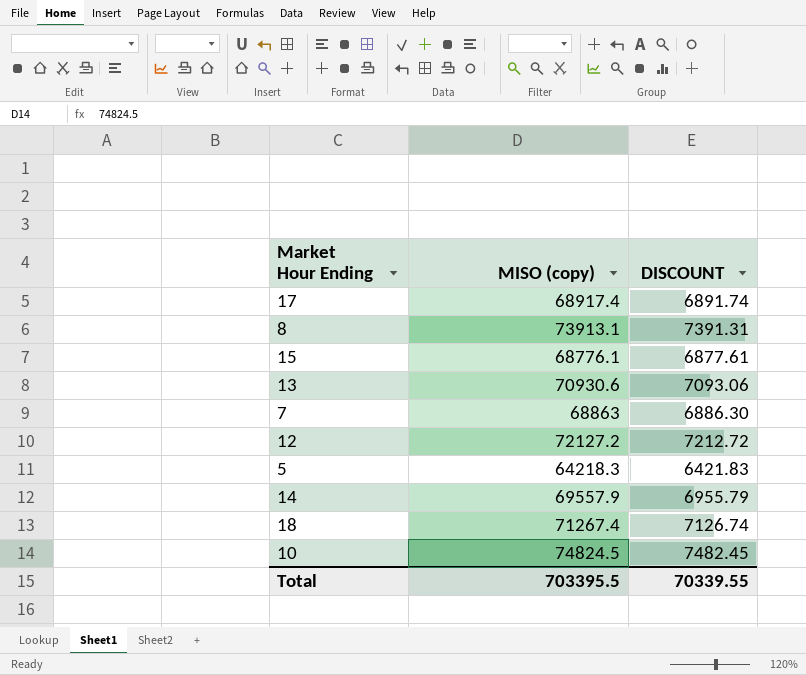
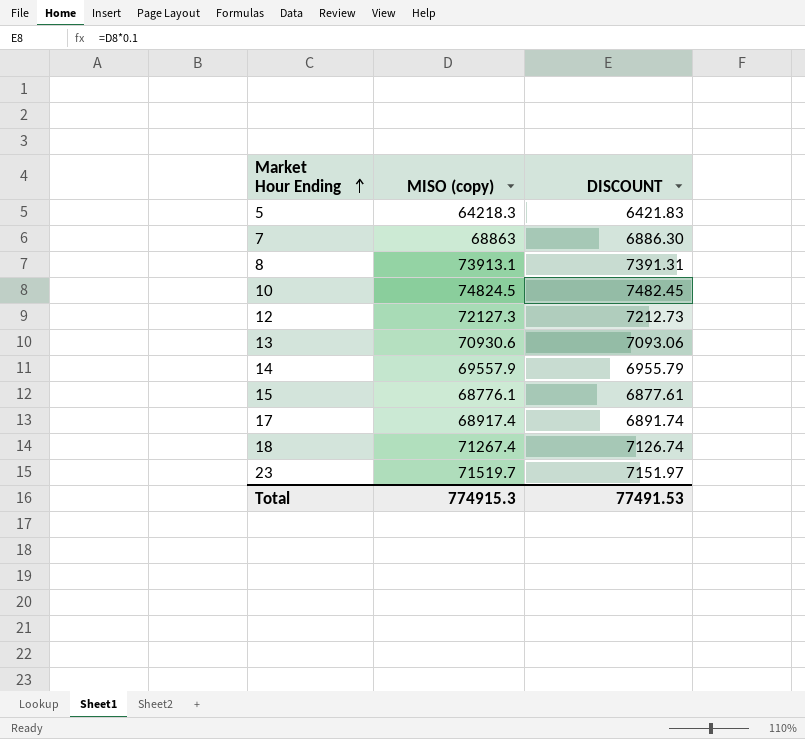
row order: none -> Market Hour Ending ascending
12 | MISO (copy): 72127.2 -> 72127.3
12 | DISCOUNT: 7212.72 -> 7212.73
row 23: none -> 71519.7 | 7151.97
Total | MISO (copy): 703395.5 -> 774915.3
Total | DISCOUNT: 70339.55 -> 77491.53

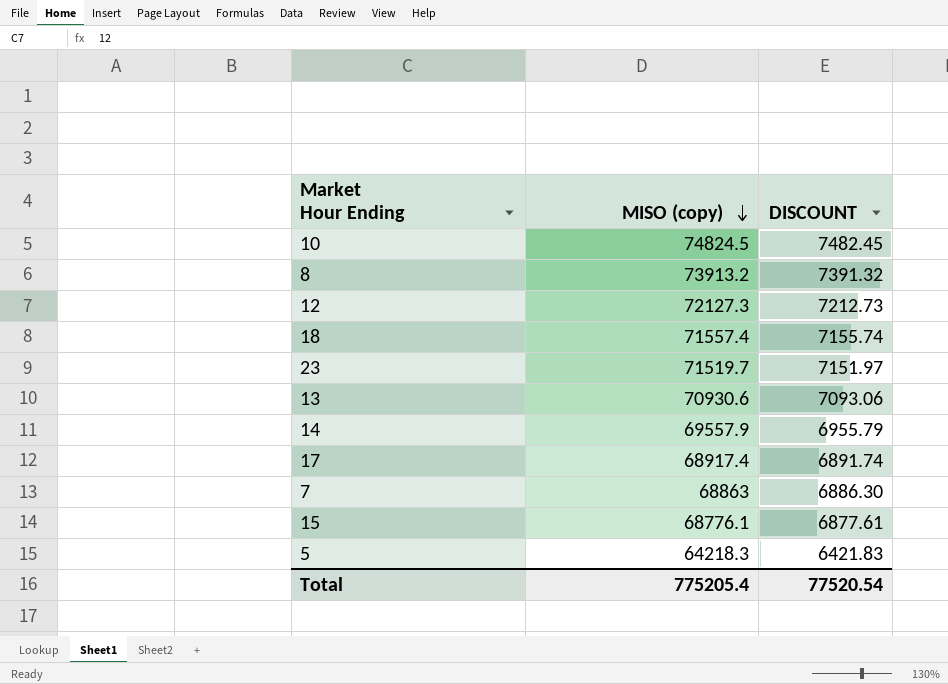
row order: Market Hour Ending ascending -> MISO (copy) descending
8 | MISO (copy): 73913.1 -> 73913.2
8 | DISCOUNT: 7391.31 -> 7391.32
18 | MISO (copy): 71267.4 -> 71557.4
18 | DISCOUNT: 7126.74 -> 7155.74
Total | MISO (copy): 774915.3 -> 775205.4
Total | DISCOUNT: 77491.53 -> 77520.54

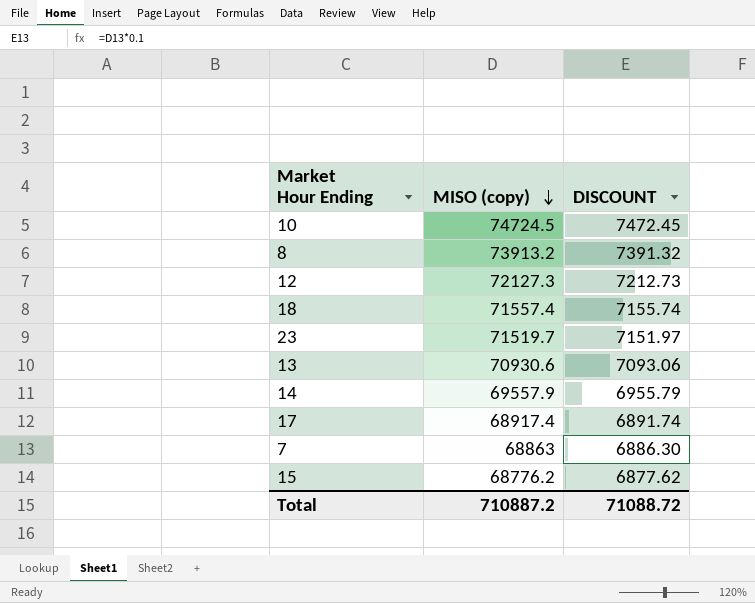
row 5: 64218.3 | 6421.83 -> none
10 | MISO (copy): 74824.5 -> 74724.5
10 | DISCOUNT: 7482.45 -> 7472.45
15 | MISO (copy): 68776.1 -> 68776.2
15 | DISCOUNT: 6877.61 -> 6877.62
Total | MISO (copy): 775205.4 -> 710887.2
Total | DISCOUNT: 77520.54 -> 71088.72

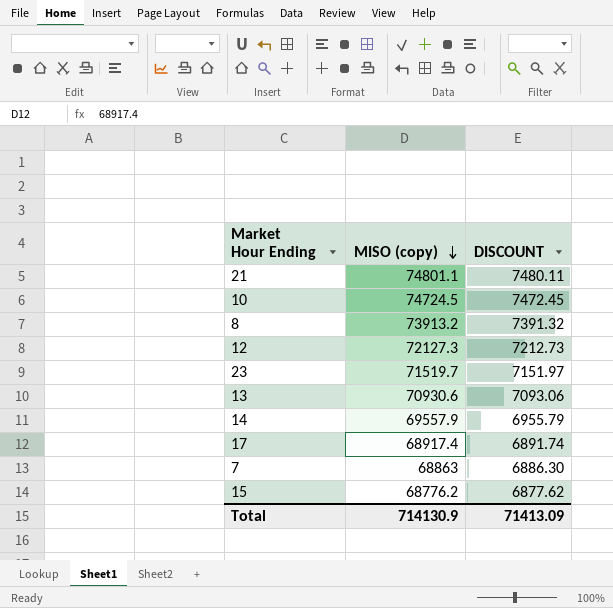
row 18: 71557.4 | 7155.74 -> none
row 21: none -> 74801.1 | 7480.11
Total | MISO (copy): 710887.2 -> 714130.9
Total | DISCOUNT: 71088.72 -> 71413.09

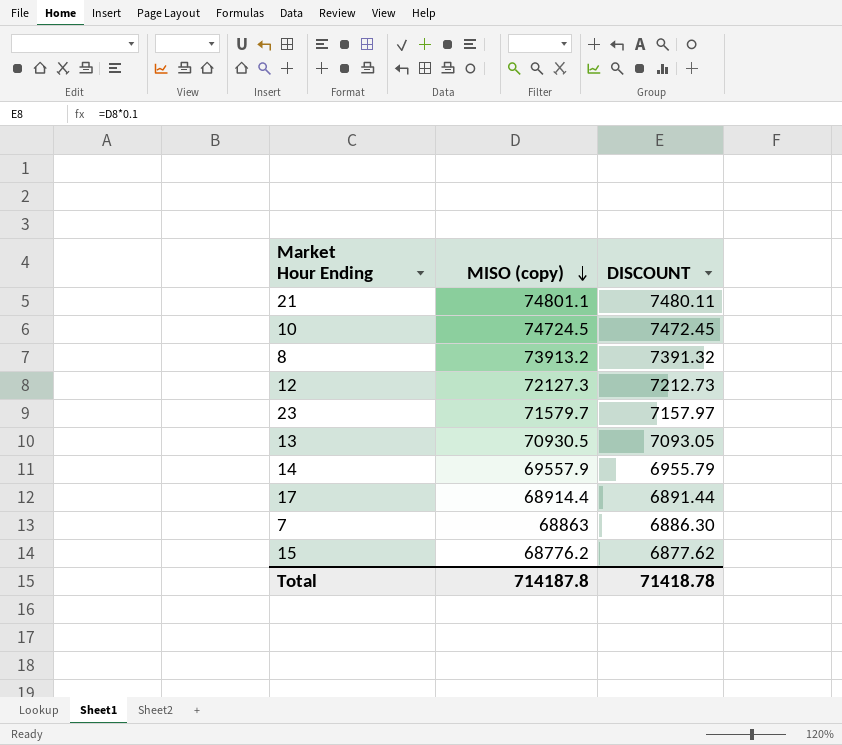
23 | MISO (copy): 71519.7 -> 71579.7
23 | DISCOUNT: 7151.97 -> 7157.97
13 | MISO (copy): 70930.6 -> 70930.5
13 | DISCOUNT: 7093.06 -> 7093.05
17 | MISO (copy): 68917.4 -> 68914.4
17 | DISCOUNT: 6891.74 -> 6891.44
Total | MISO (copy): 714130.9 -> 714187.8
Total | DISCOUNT: 71413.09 -> 71418.78

